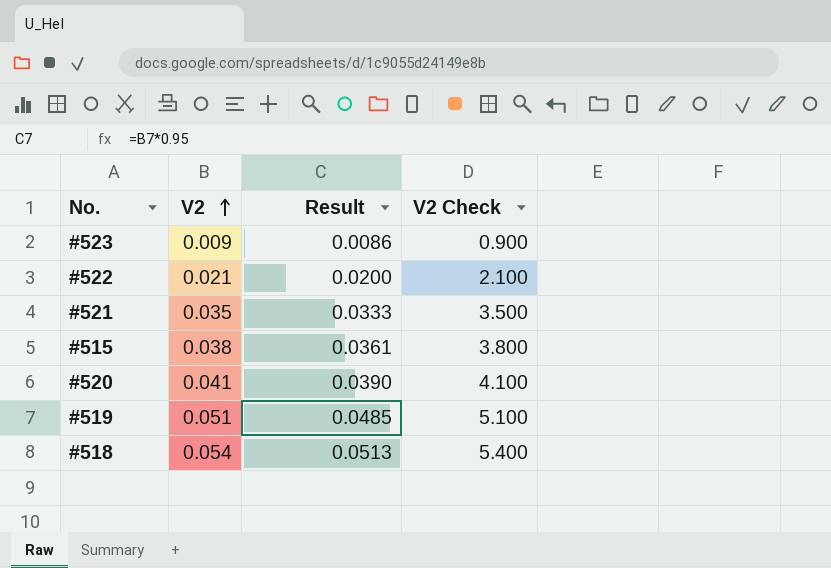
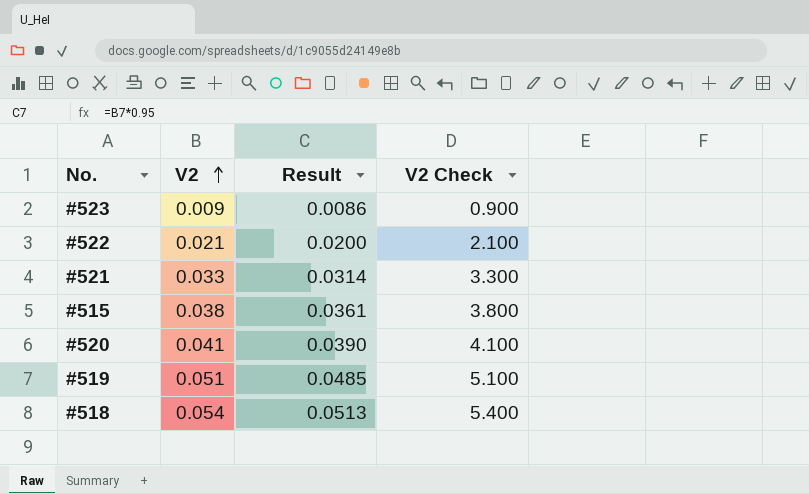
#521 | V2: 0.035 -> 0.033
#521 | Result: 0.0333 -> 0.0314
#521 | V2 Check: 3.500 -> 3.300

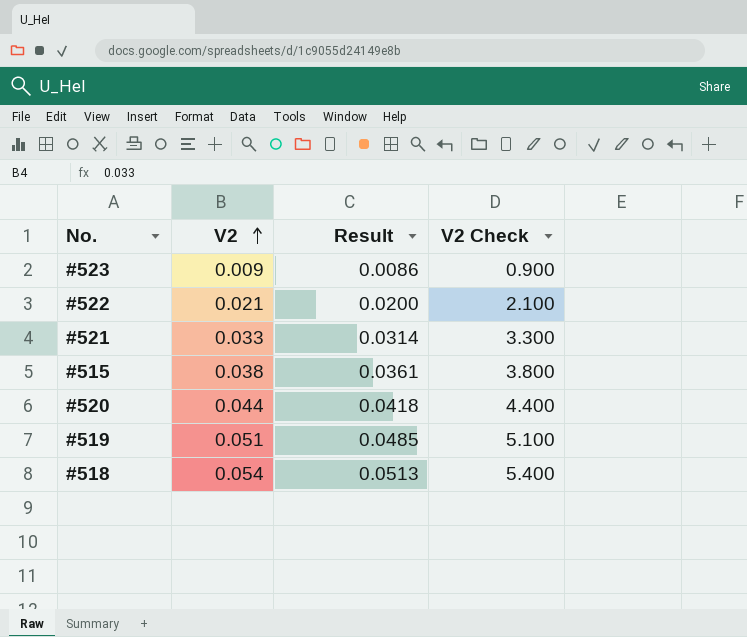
#520 | V2: 0.041 -> 0.044
#520 | Result: 0.0390 -> 0.0418
#520 | V2 Check: 4.100 -> 4.400

